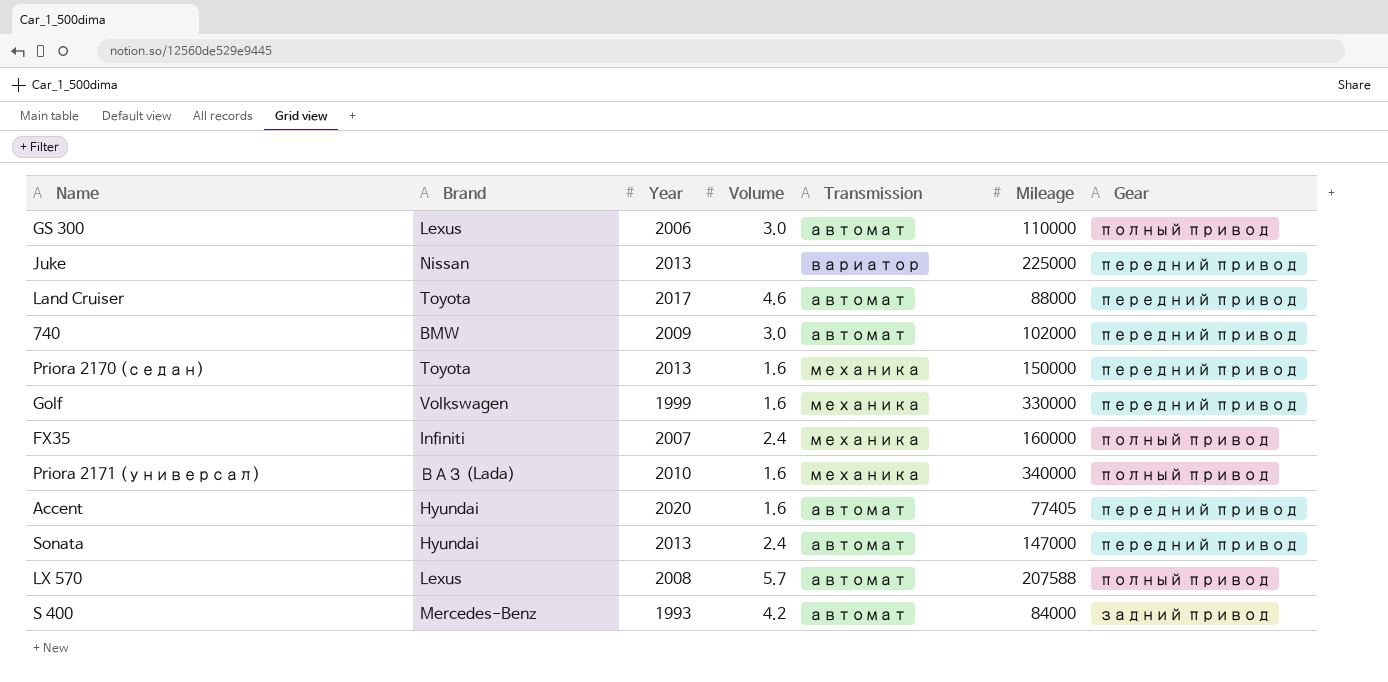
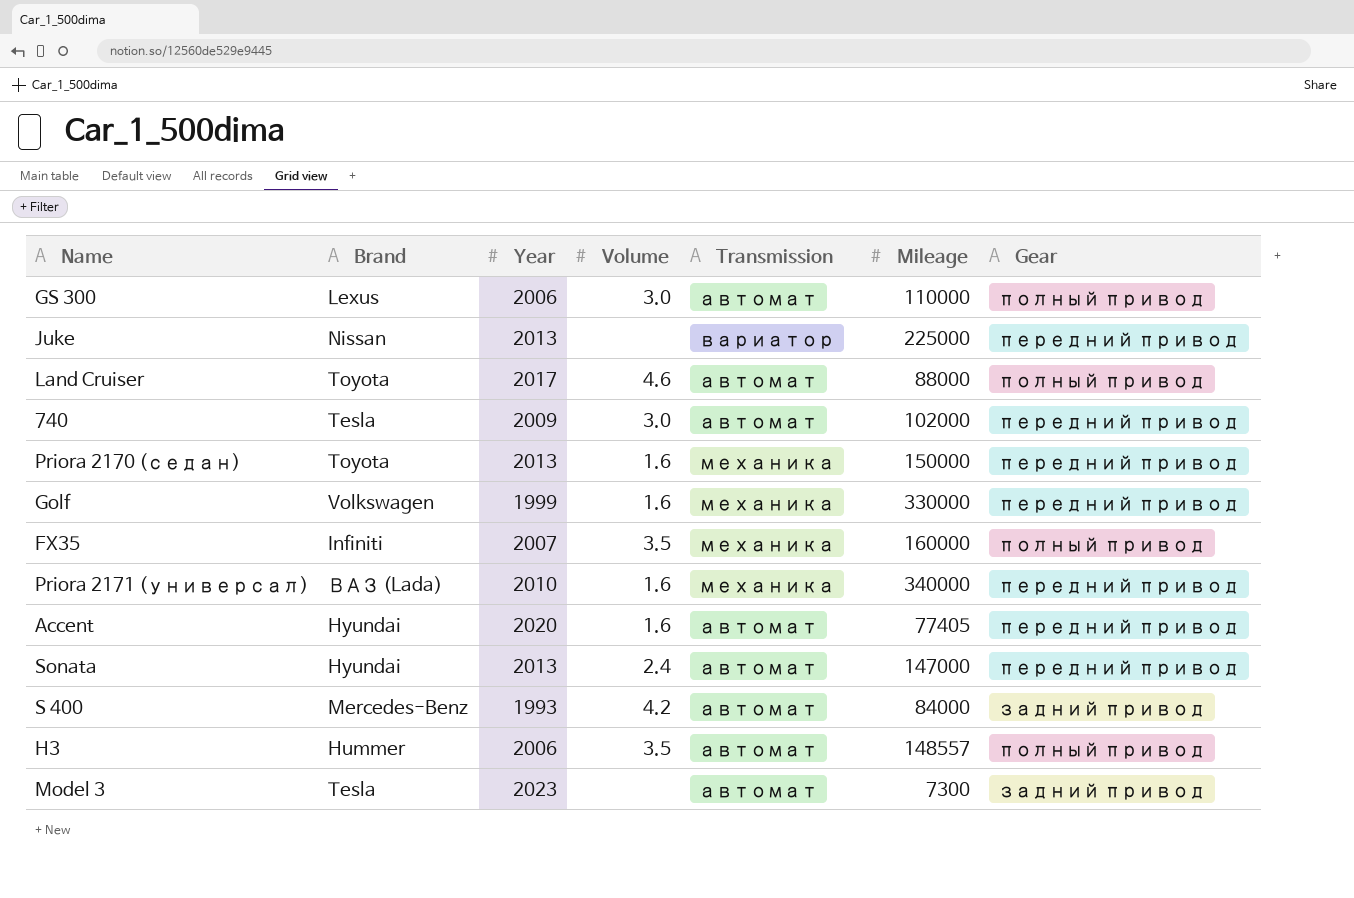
row LX 570: Lexus | 2008 | 5.7 | автомат | 207588 | полный привод -> none
Land Cruiser | Gear: передний привод -> полный привод
740 | Brand: BMW -> Tesla
FX35 | Volume: 2.4 -> 3.5
Priora 2171 (универсал) | Gear: полный привод -> передний привод
row H3: none -> Hummer | 2006 | 3.5 | автомат | 148557 | полный привод
row Model 3: none -> Tesla | 2023 | none | автомат | 7300 | задний привод

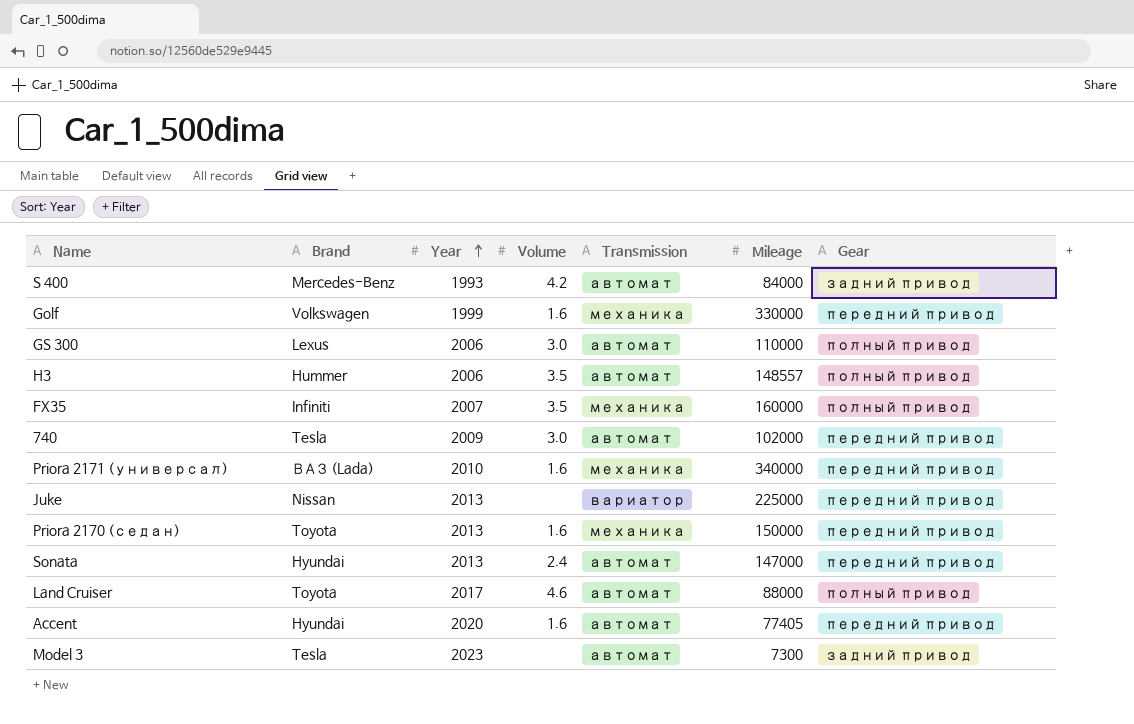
row order: none -> Year ascending

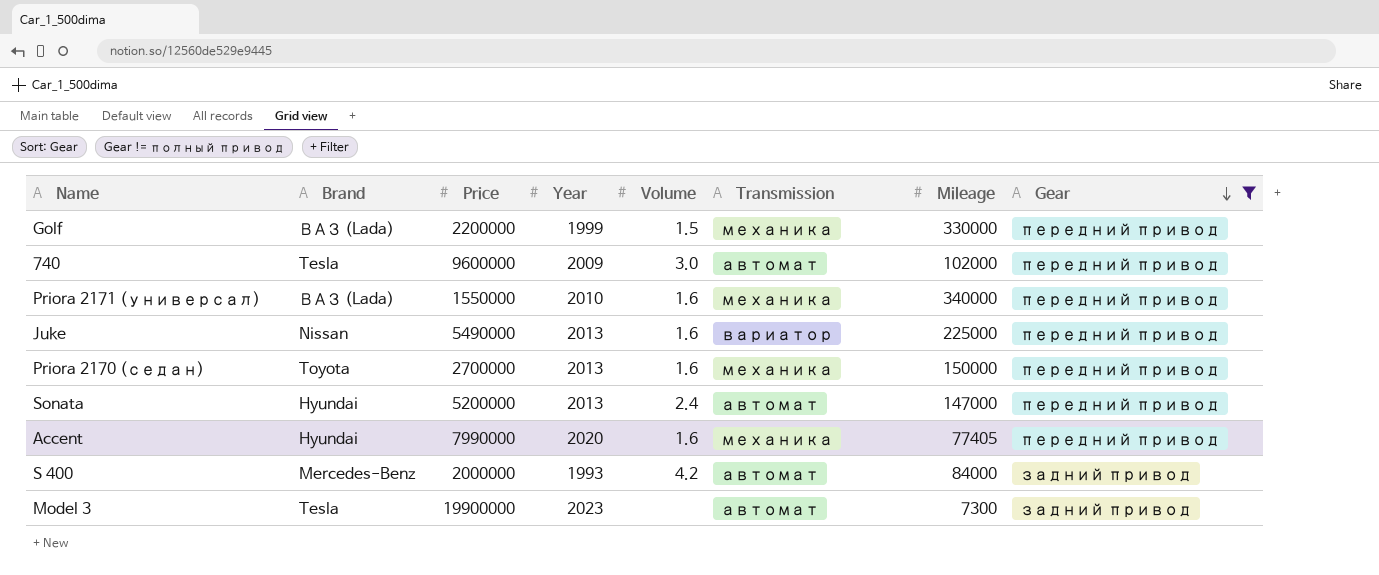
filter: none -> Gear != полный привод
row order: Year ascending -> Gear descending
column Price | position: none -> 3
Golf | Brand: Volkswagen -> ВАЗ (Lada)
Golf | Volume: 1.6 -> 1.5
Juke | Volume: none -> 1.6
Accent | Transmission: автомат -> механика

